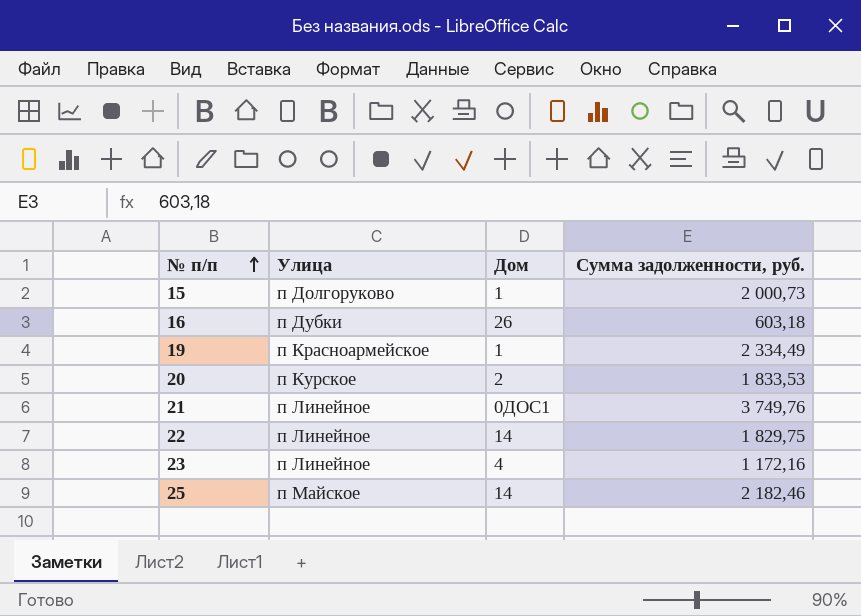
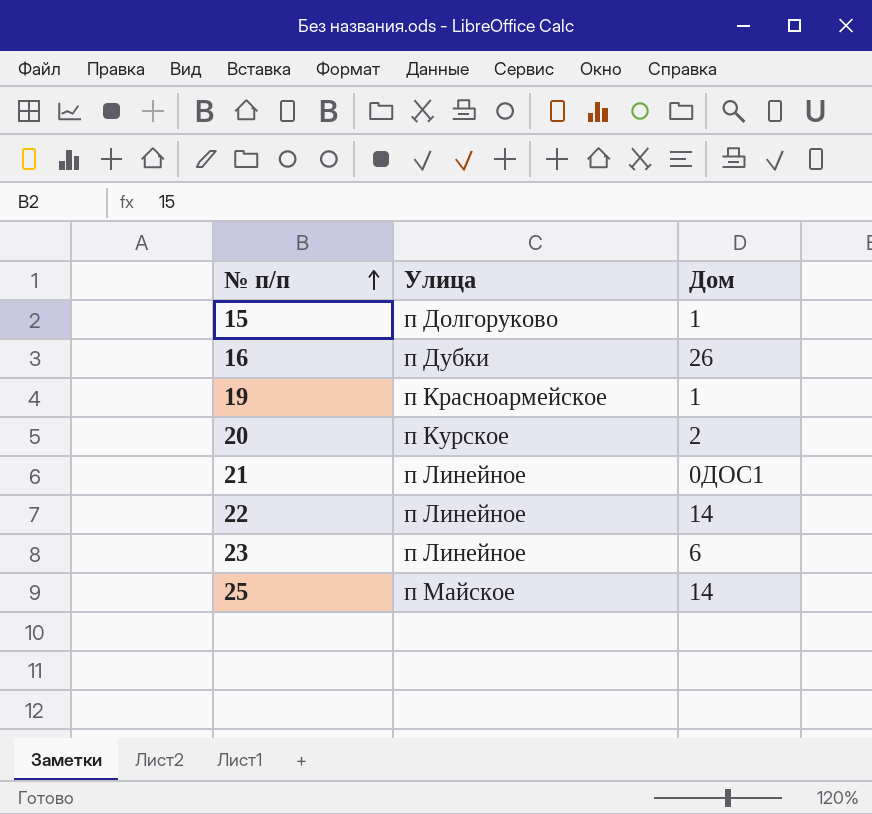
column Сумма задолженности, руб. | position: 4 -> none
23 | Дом: 4 -> 6

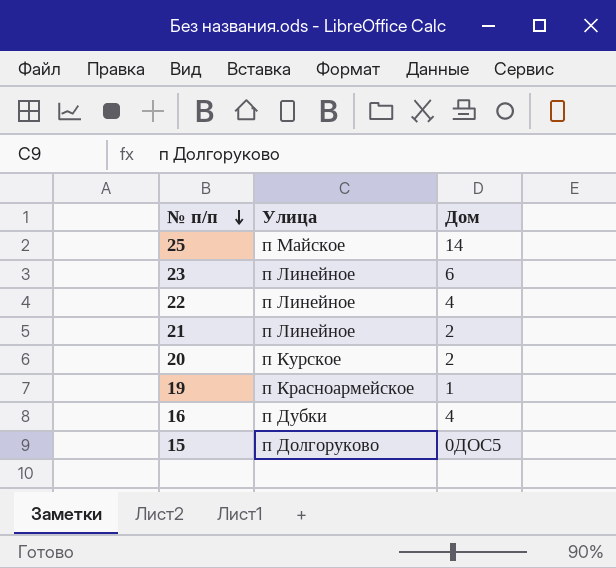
row order: № п/п ascending -> № п/п descending
22 | Дом: 14 -> 4
21 | Дом: 0ДОС1 -> 2
16 | Дом: 26 -> 4
15 | Дом: 1 -> 0ДОС5

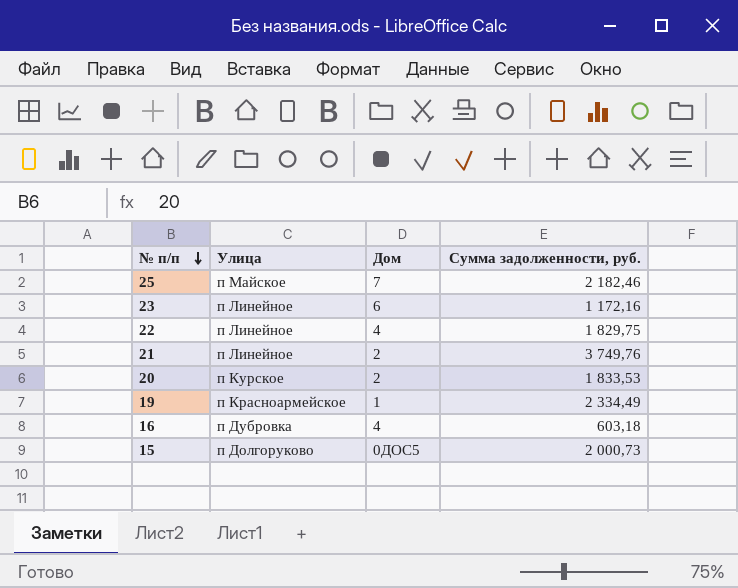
column Сумма задолженности, руб. | position: none -> 4
25 | Дом: 14 -> 7
16 | Улица: п Дубки -> п Дубровка

